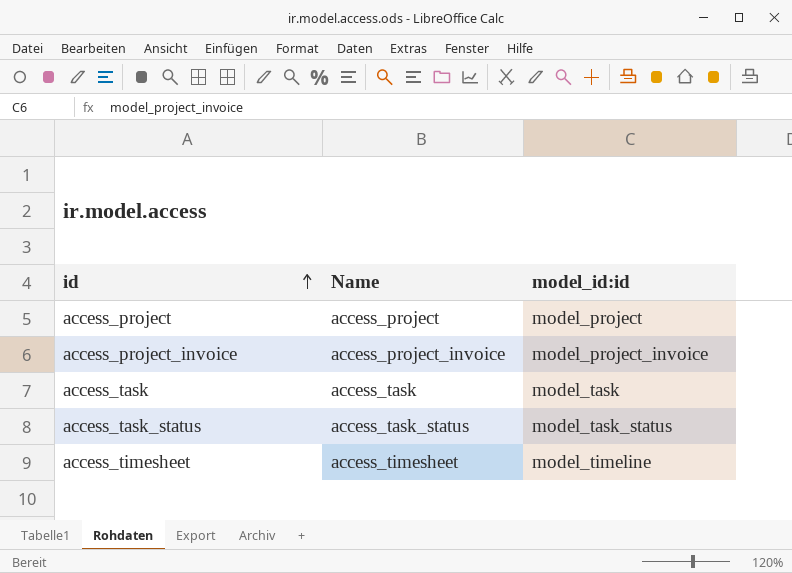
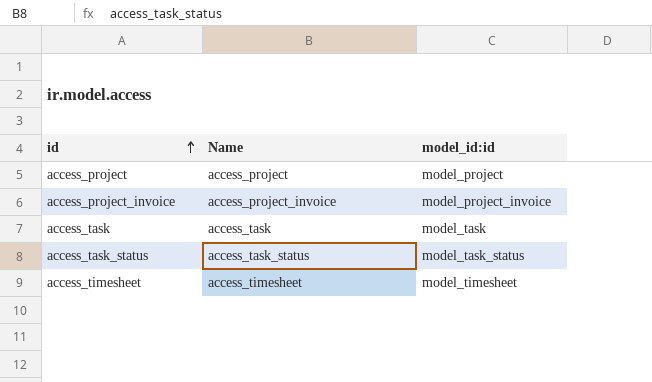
access_timesheet | model_id:id: model_timeline -> model_timesheet

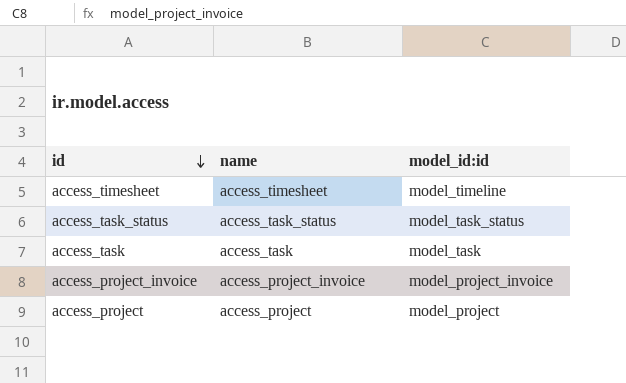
row order: id ascending -> id descending
column name: Name -> name
access_timesheet | model_id:id: model_timesheet -> model_timeline

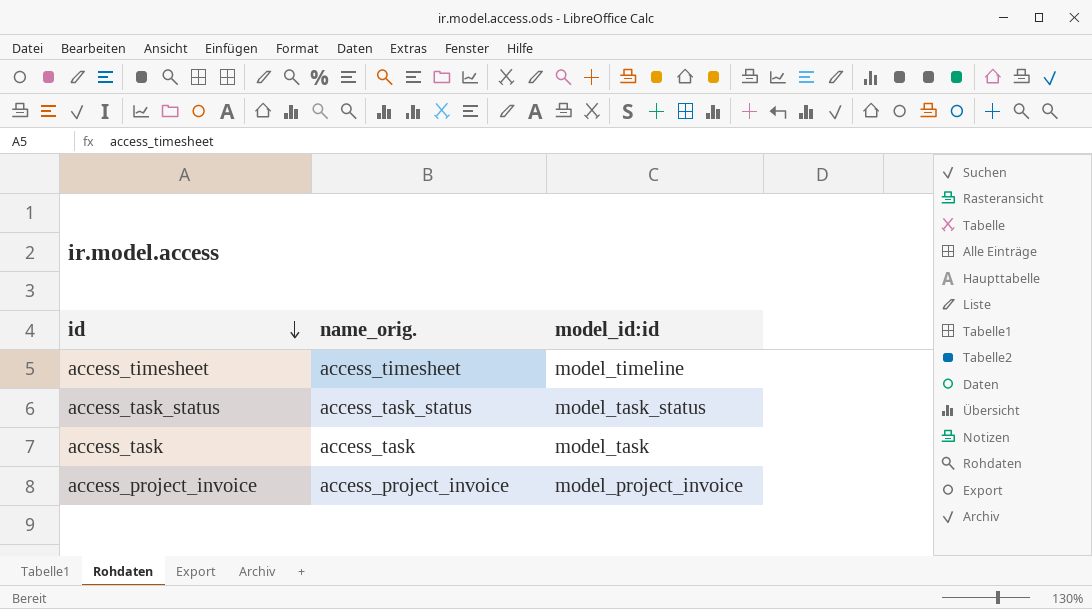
column name: name -> name_orig.
row access_project: access_project | model_project -> none

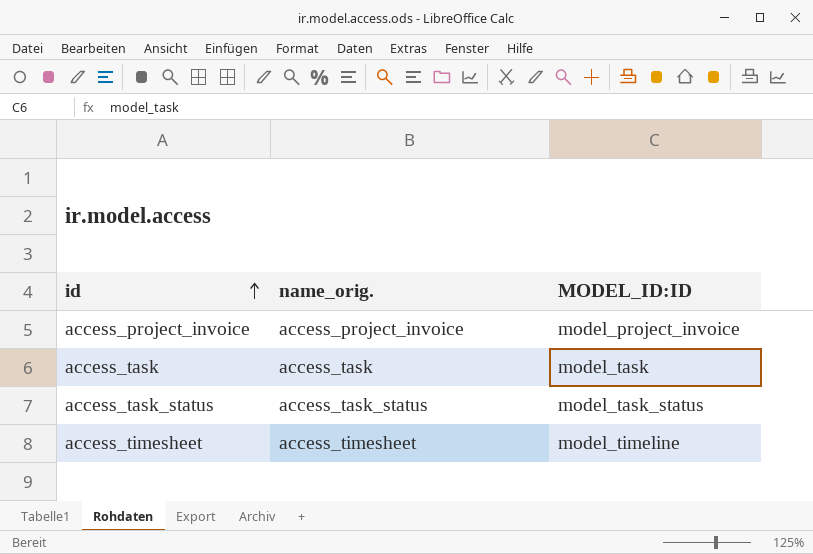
row order: id descending -> id ascending
column name: model_id:id -> MODEL_ID:ID

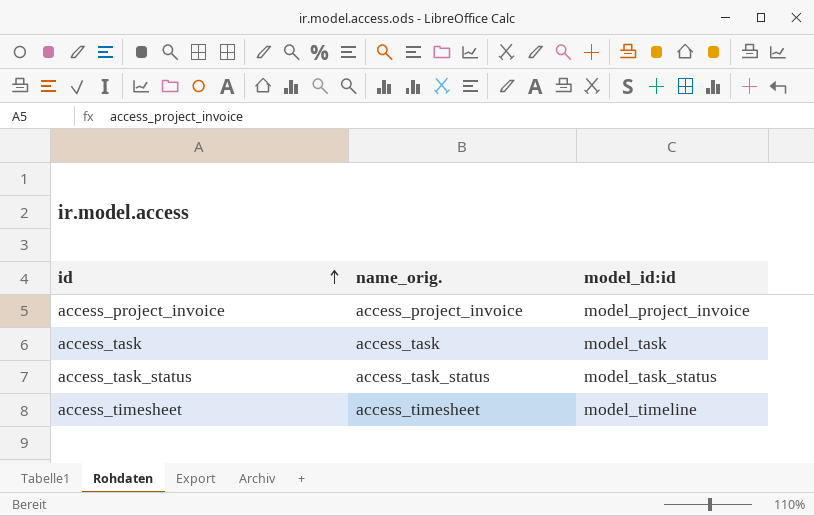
column name: MODEL_ID:ID -> model_id:id

